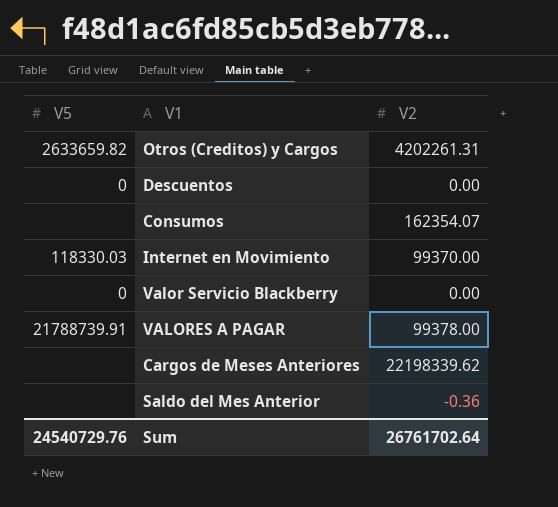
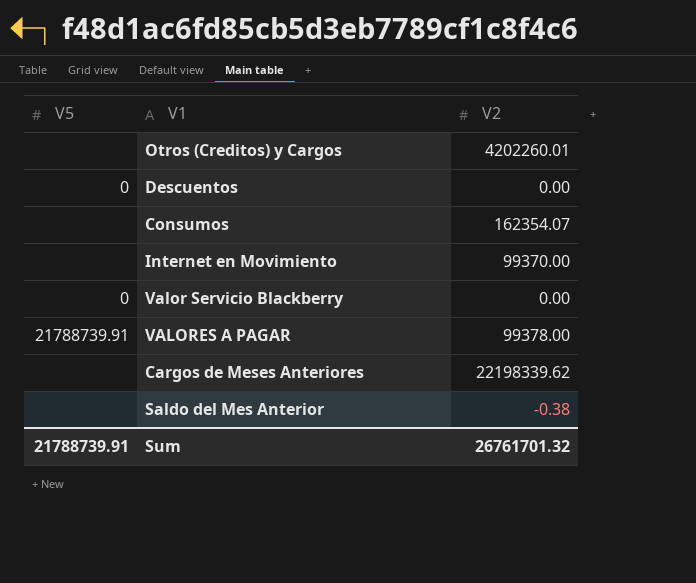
Otros (Creditos) y Cargos | V5: 2633659.82 -> none
Otros (Creditos) y Cargos | V2: 4202261.31 -> 4202260.01
Internet en Movimiento | V5: 118330.03 -> none
Saldo del Mes Anterior | V2: -0.36 -> -0.38
Sum | V5: 24540729.76 -> 21788739.91
Sum | V2: 26761702.64 -> 26761701.32

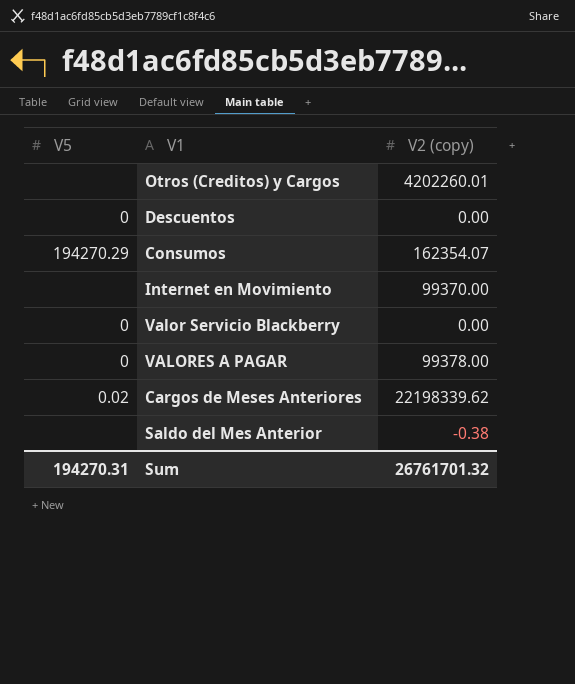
column name: V2 -> V2 (copy)
Consumos | V5: none -> 194270.29
VALORES A PAGAR | V5: 21788739.91 -> 0
Cargos de Meses Anteriores | V5: none -> 0.02
Sum | V5: 21788739.91 -> 194270.31

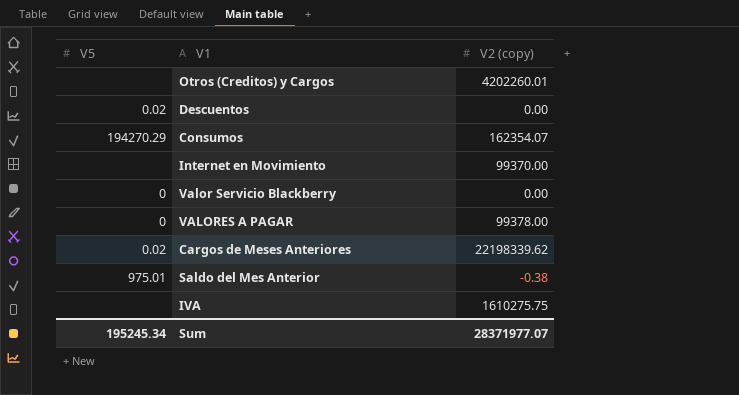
Descuentos | V5: 0 -> 0.02
Saldo del Mes Anterior | V5: none -> 975.01
row IVA: none -> none | 1610275.75
Sum | V5: 194270.31 -> 195245.34
Sum | V2 (copy): 26761701.32 -> 28371977.07

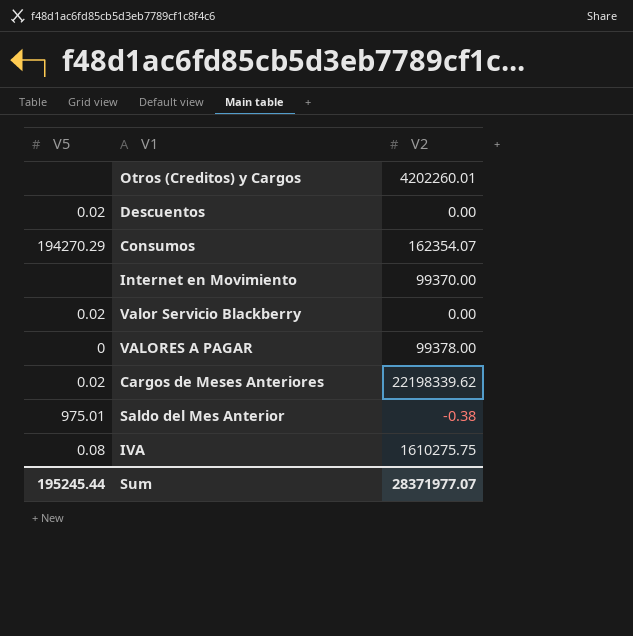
column name: V2 (copy) -> V2
Valor Servicio Blackberry | V5: 0 -> 0.02
IVA | V5: none -> 0.08
Sum | V5: 195245.34 -> 195245.44

